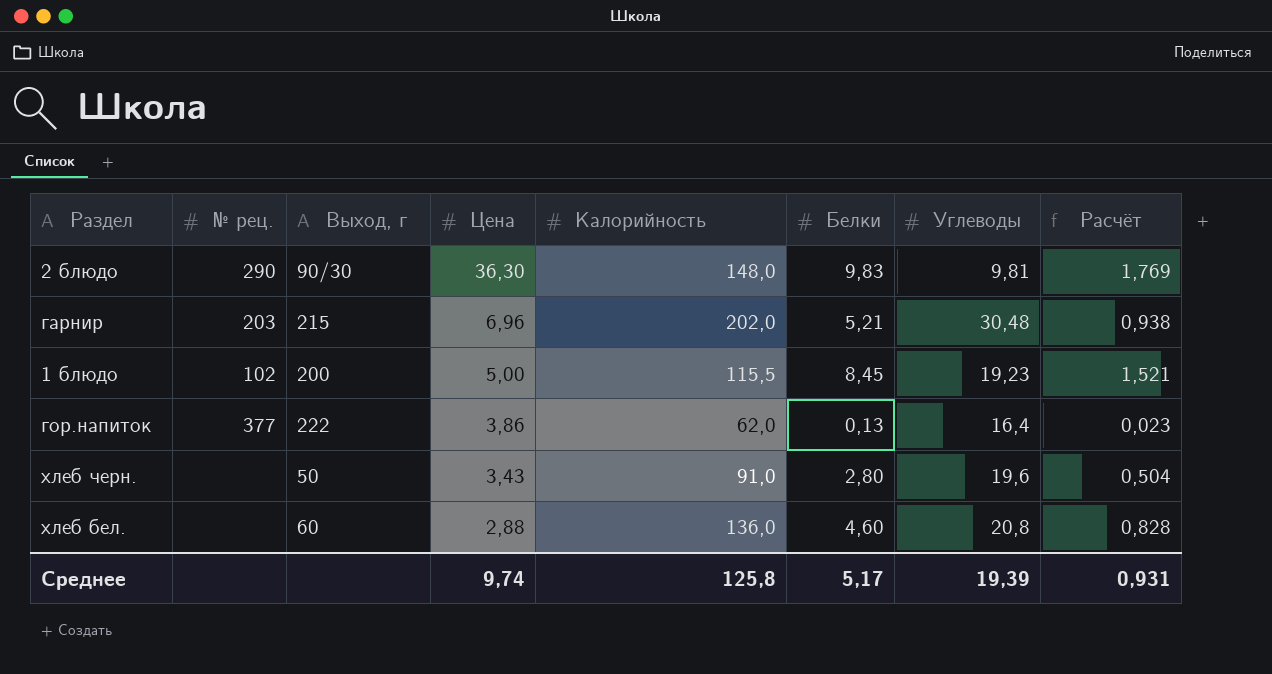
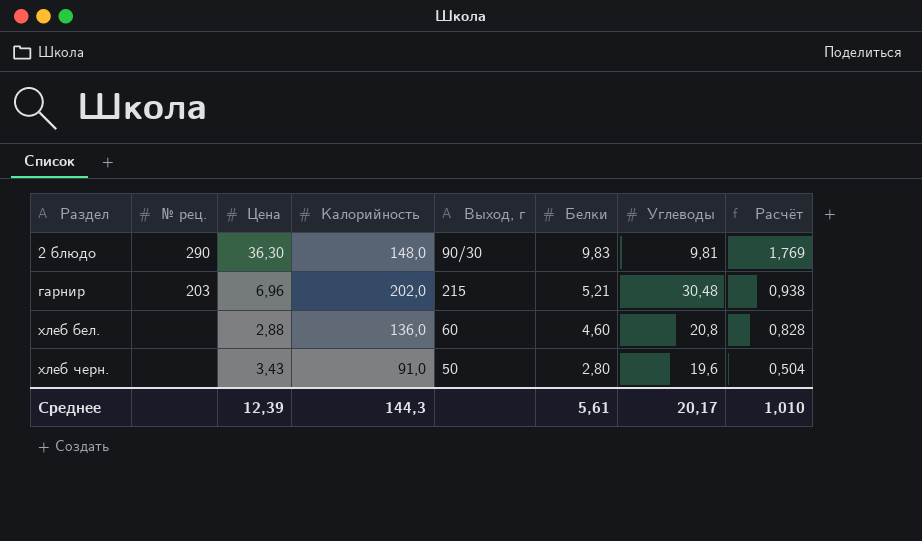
row order: Цена descending -> Раздел ascending
column Выход, г | position: 3 -> 5
row 1 блюдо: 102 | 200 | 5,00 | 115,5 | 8,45 | 19,23 | 1,521 -> none
row гор.напиток: 377 | 222 | 3,86 | 62,0 | 0,13 | 16,4 | 0,023 -> none
Среднее | Цена: 9,74 -> 12,39
Среднее | Калорийность: 125,8 -> 144,3
Среднее | Белки: 5,17 -> 5,61
Среднее | Углеводы: 19,39 -> 20,17
Среднее | Расчёт: 0,931 -> 1,010

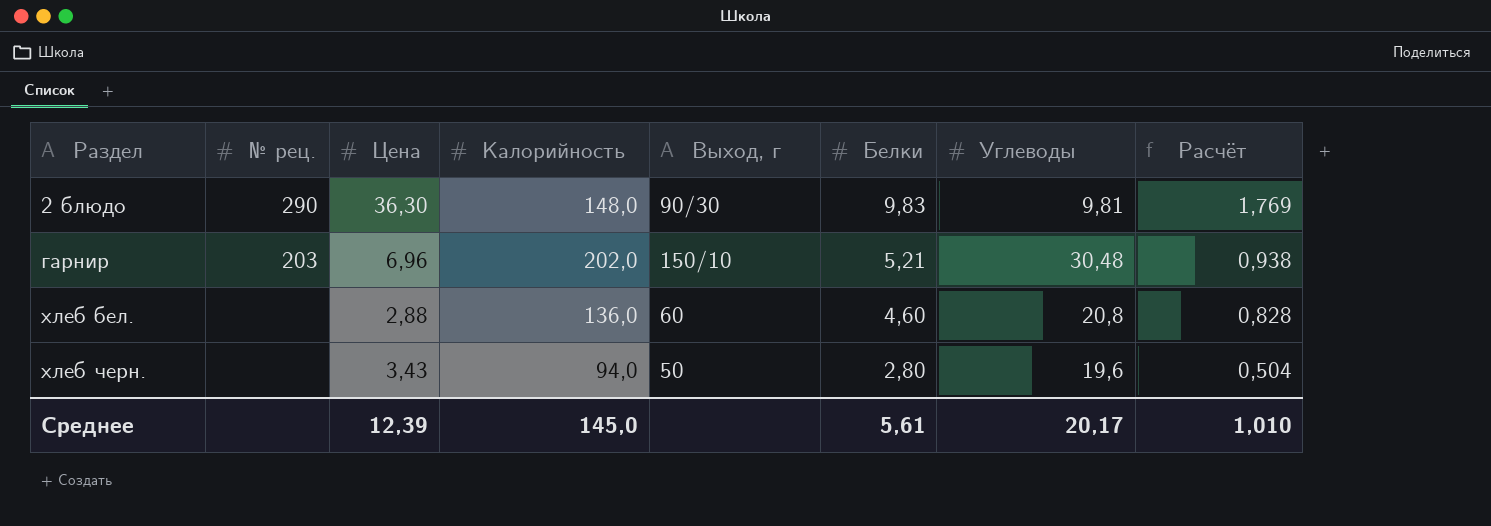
гарнир | Выход, г: 215 -> 150/10
хлеб черн. | Калорийность: 91,0 -> 94,0
Среднее | Калорийность: 144,3 -> 145,0

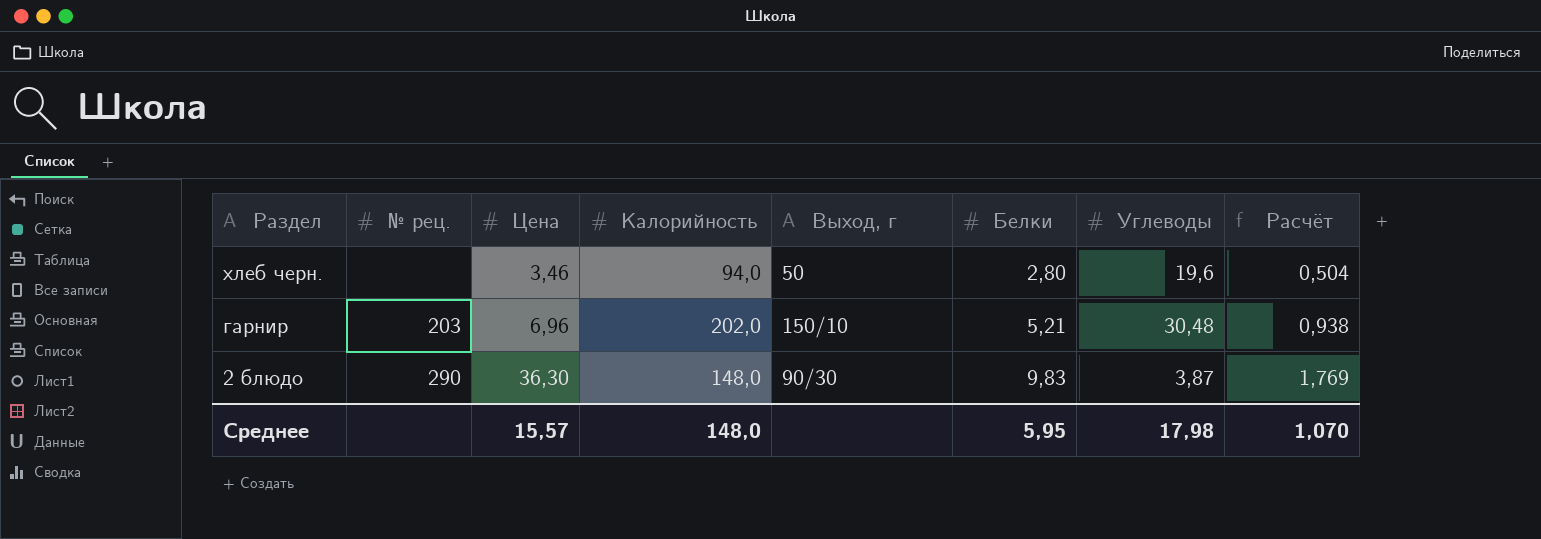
row order: Раздел ascending -> Раздел descending
row хлеб бел.: none | 2,88 | 136,0 | 60 | 4,60 | 20,8 | 0,828 -> none
хлеб черн. | Цена: 3,43 -> 3,46
2 блюдо | Углеводы: 9,81 -> 3,87
Среднее | Цена: 12,39 -> 15,57
Среднее | Калорийность: 145,0 -> 148,0
Среднее | Белки: 5,61 -> 5,95
Среднее | Углеводы: 20,17 -> 17,98
Среднее | Расчёт: 1,010 -> 1,070

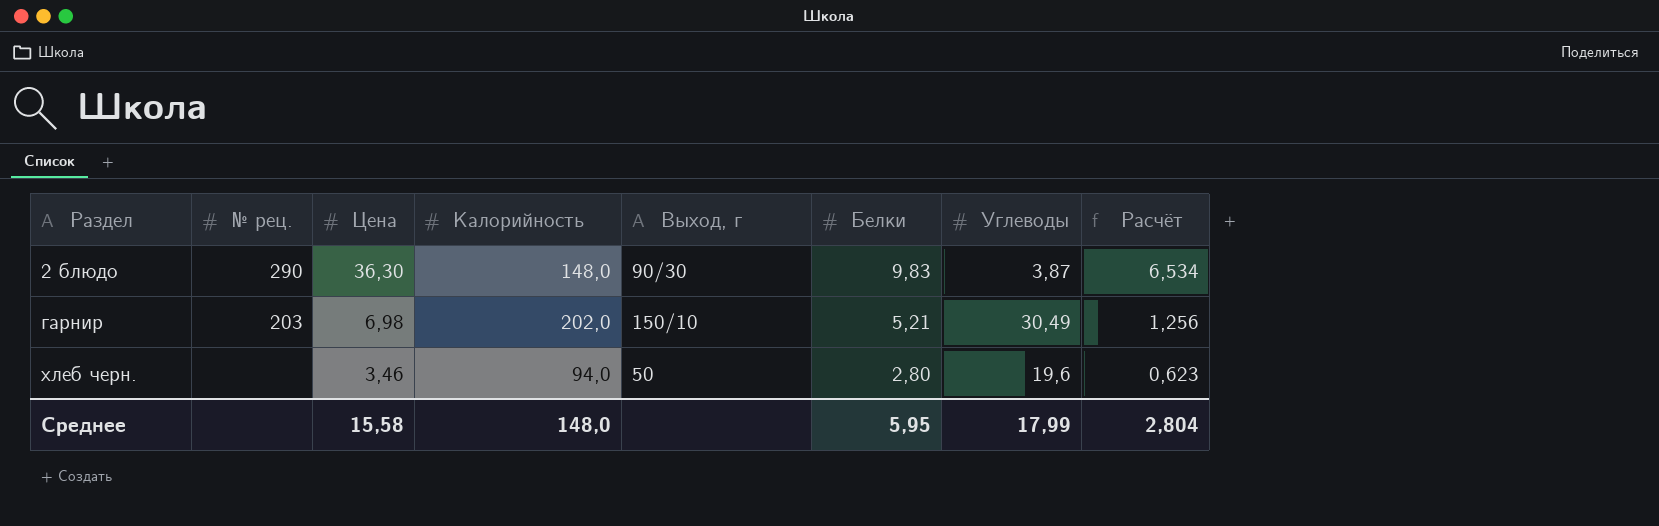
row order: Раздел descending -> Раздел ascending
column Расчёт | formula: [Белки] * 0,18 -> [Цена] * 0,18
гарнир | Цена: 6,96 -> 6,98
гарнир | Углеводы: 30,48 -> 30,49
Среднее | Цена: 15,57 -> 15,58
Среднее | Углеводы: 17,98 -> 17,99
Среднее | Расчёт: 1,070 -> 2,804

